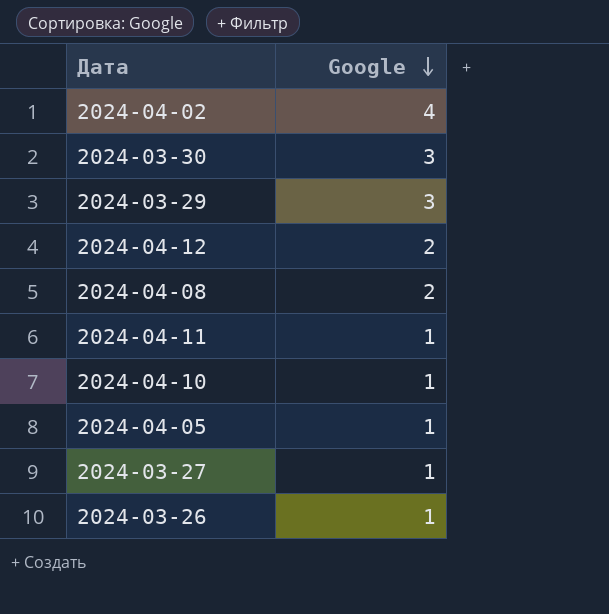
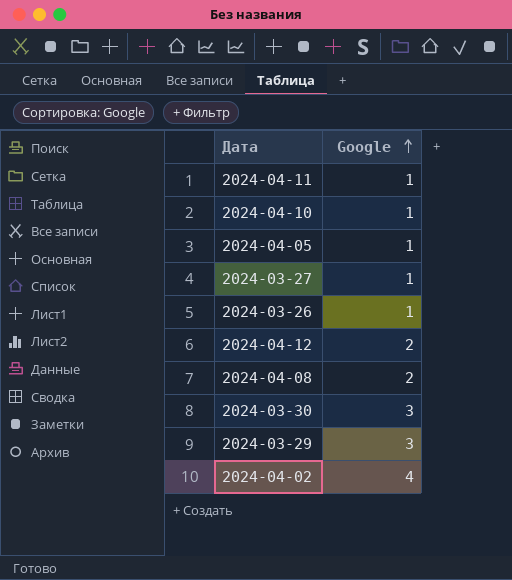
row order: Google descending -> Google ascending

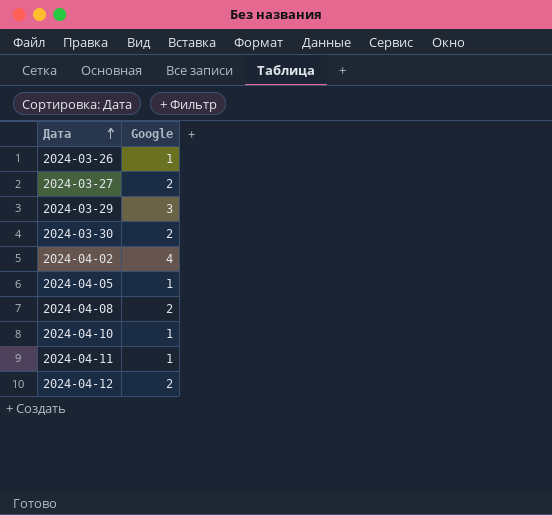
row order: Google ascending -> Дата ascending
2024-03-27 | Google: 1 -> 2
2024-03-30 | Google: 3 -> 2

